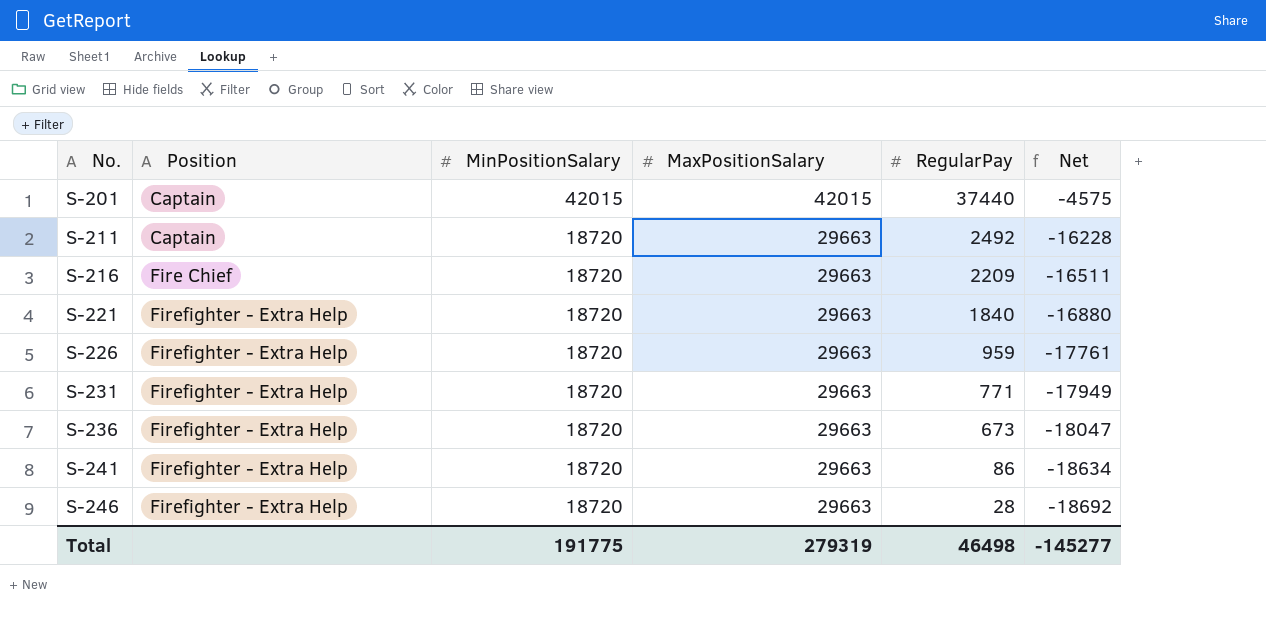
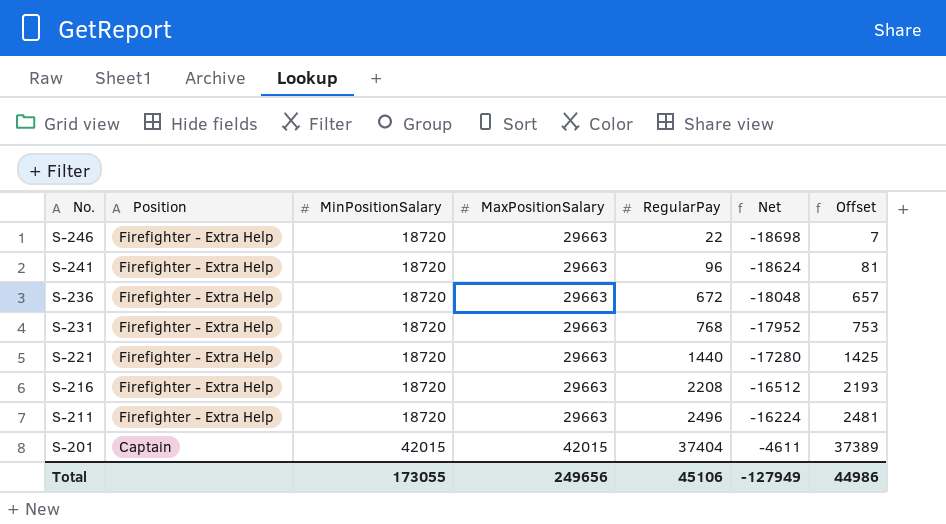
row order: No. ascending -> No. descending
column Offset | formula: none -> [RegularPay] - 15
row S-226: Firefighter - Extra Help | 18720 | 29663 | 959 | -17761 -> none
S-246 | RegularPay: 28 -> 22
S-246 | Net: -18692 -> -18698
S-241 | RegularPay: 86 -> 96
S-241 | Net: -18634 -> -18624
S-236 | RegularPay: 673 -> 672
S-236 | Net: -18047 -> -18048
S-231 | RegularPay: 771 -> 768
S-231 | Net: -17949 -> -17952
S-221 | RegularPay: 1840 -> 1440
S-221 | Net: -16880 -> -17280
S-216 | Position: Fire Chief -> Firefighter - Extra Help
S-216 | RegularPay: 2209 -> 2208
S-216 | Net: -16511 -> -16512
S-211 | Position: Captain -> Firefighter - Extra Help
S-211 | RegularPay: 2492 -> 2496
S-211 | Net: -16228 -> -16224
S-201 | RegularPay: 37440 -> 37404
S-201 | Net: -4575 -> -4611
Total | MinPositionSalary: 191775 -> 173055
Total | MaxPositionSalary: 279319 -> 249656
Total | RegularPay: 46498 -> 45106
Total | Net: -145277 -> -127949

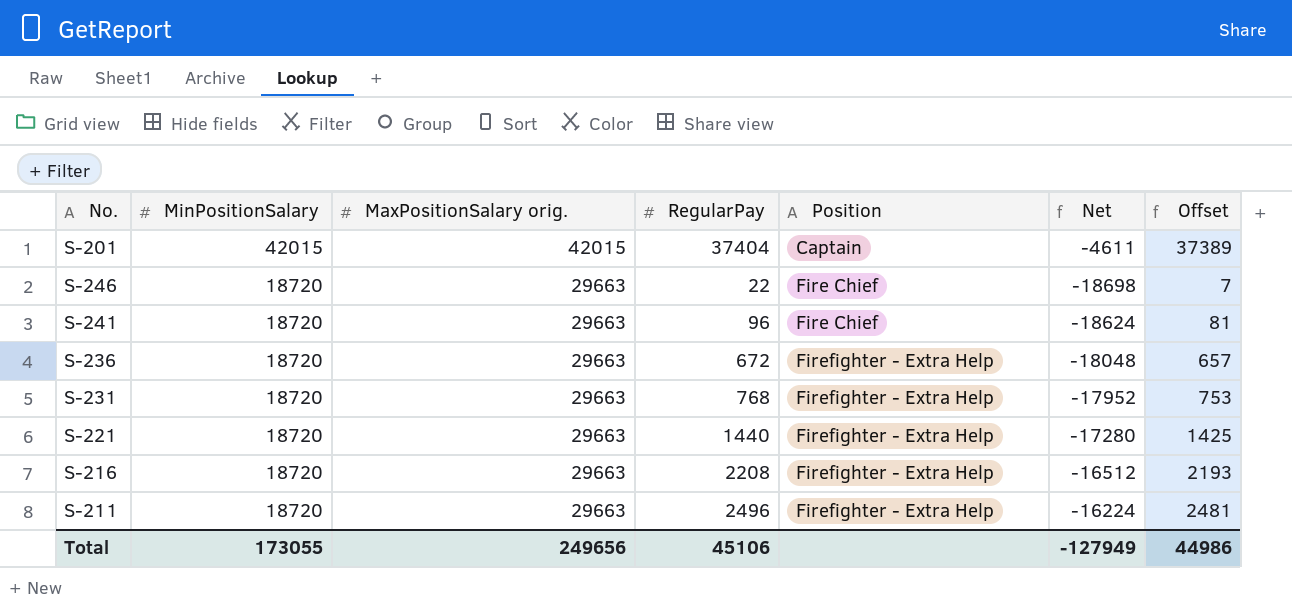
row order: No. descending -> MinPositionSalary descending
column name: MaxPositionSalary -> MaxPositionSalary orig.
column Position | position: 2 -> 5
S-246 | Position: Firefighter - Extra Help -> Fire Chief
S-241 | Position: Firefighter - Extra Help -> Fire Chief

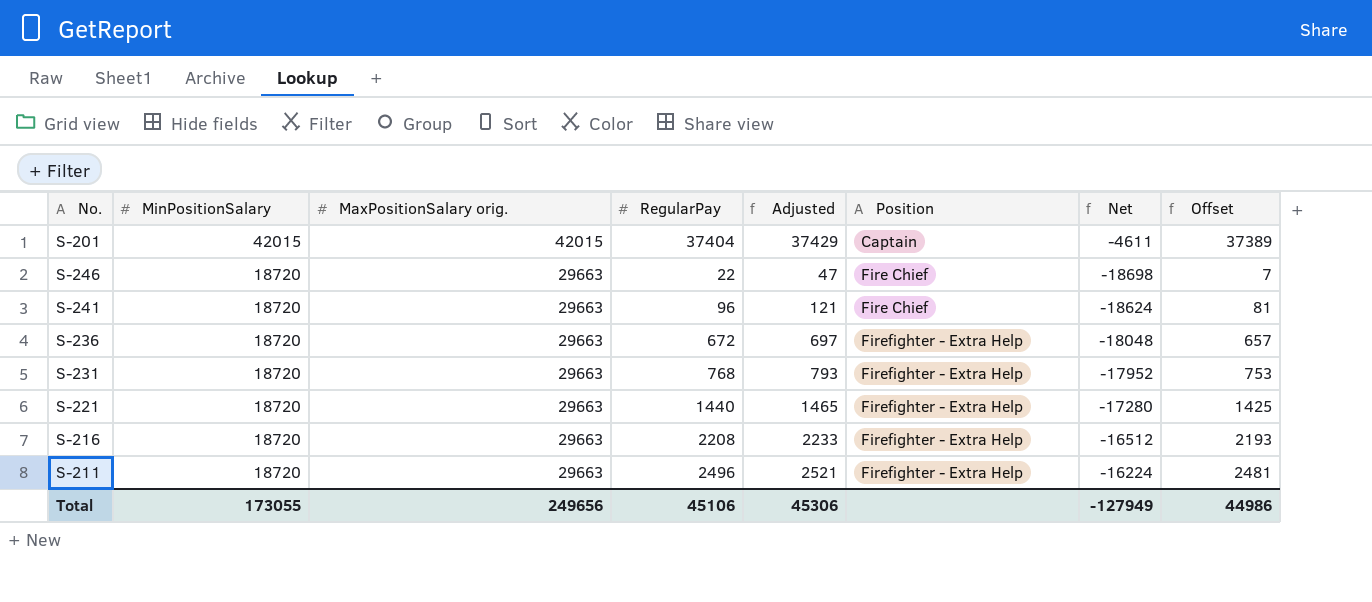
column Adjusted | formula: none -> [RegularPay] + 25

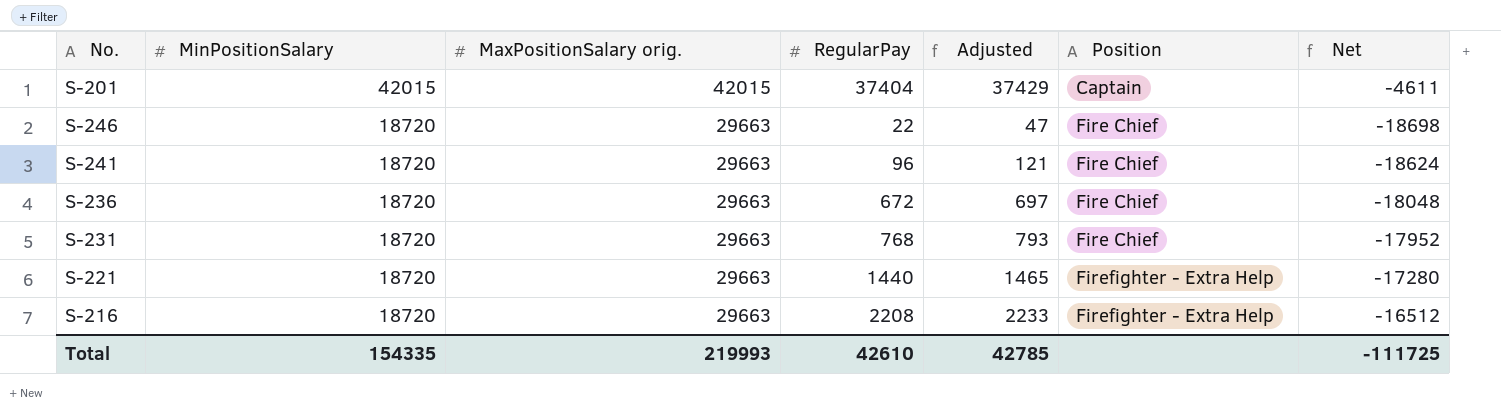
column Offset | formula: [RegularPay] - 15 -> none
row S-211: 18720 | 29663 | 2496 | 2521 | Firefighter - Extra Help | -16224 | 2481 -> none
S-236 | Position: Firefighter - Extra Help -> Fire Chief
S-231 | Position: Firefighter - Extra Help -> Fire Chief
Total | MinPositionSalary: 173055 -> 154335
Total | MaxPositionSalary orig.: 249656 -> 219993
Total | RegularPay: 45106 -> 42610
Total | Adjusted: 45306 -> 42785
Total | Net: -127949 -> -111725

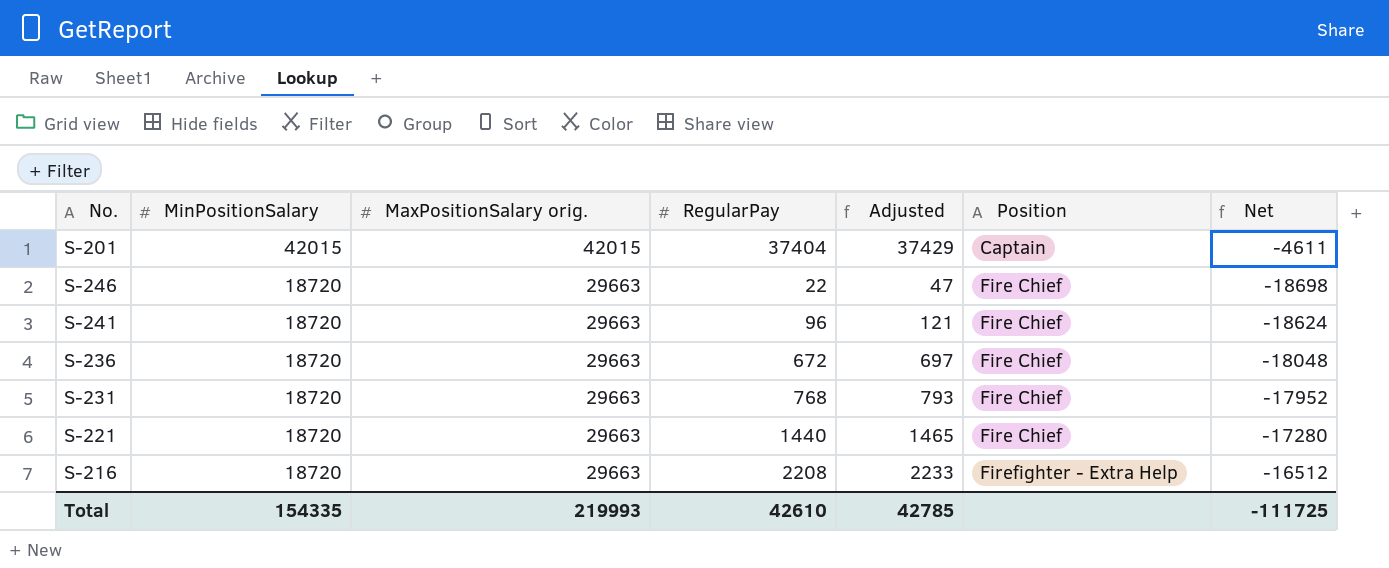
S-221 | Position: Firefighter - Extra Help -> Fire Chief

